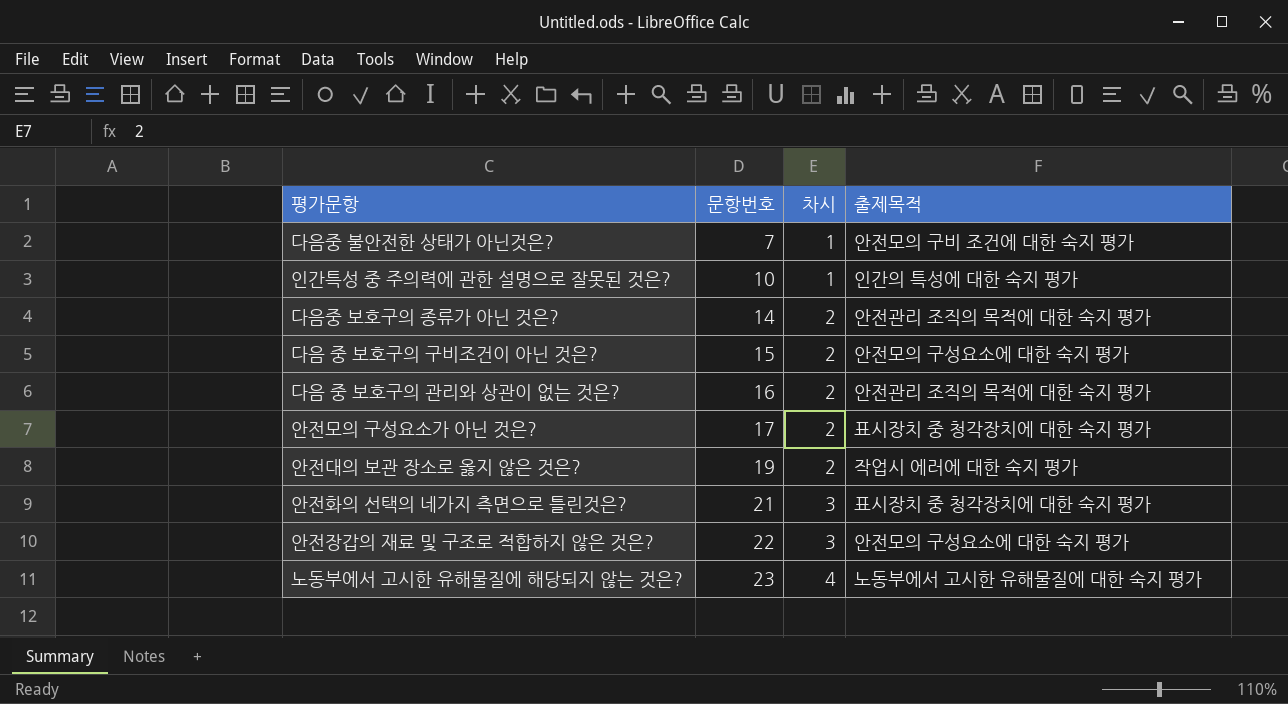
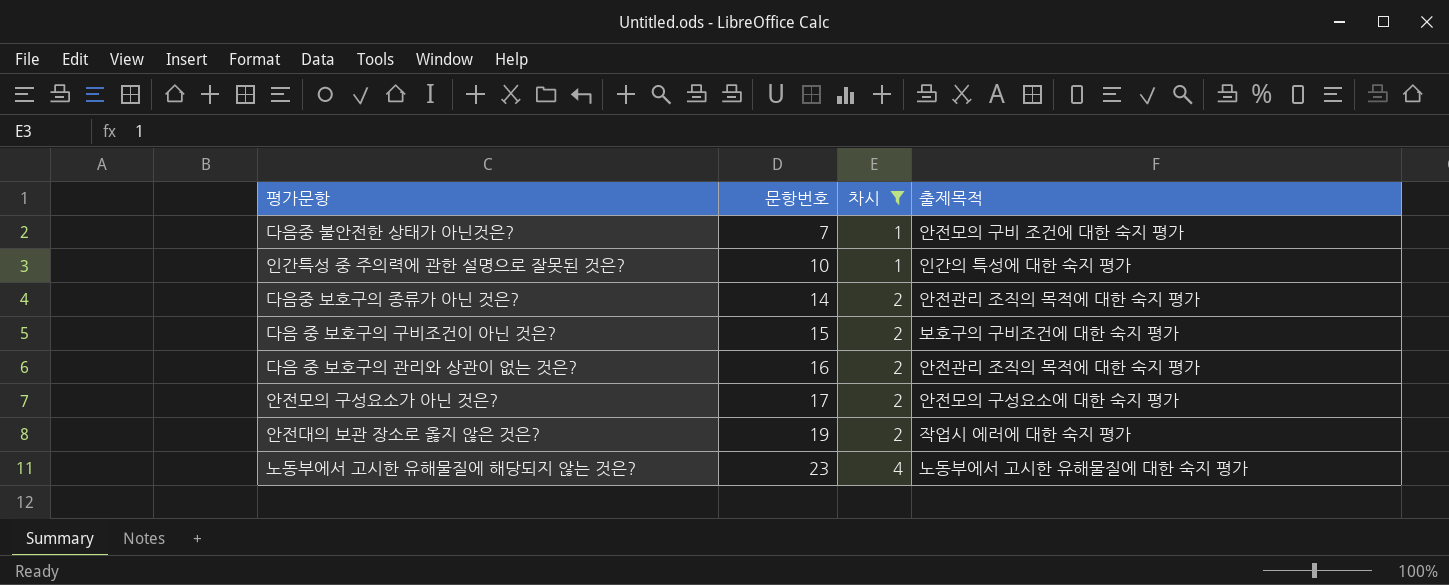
filter: none -> 차시 != 3
다음 중 보호구의 구비조건이 아닌 것은? | 출제목적: 안전모의 구성요소에 대한 숙지 평가 -> 보호구의 구비조건에 대한 숙지 평가
안전모의 구성요소가 아닌 것은? | 출제목적: 표시장치 중 청각장치에 대한 숙지 평가 -> 안전모의 구성요소에 대한 숙지 평가

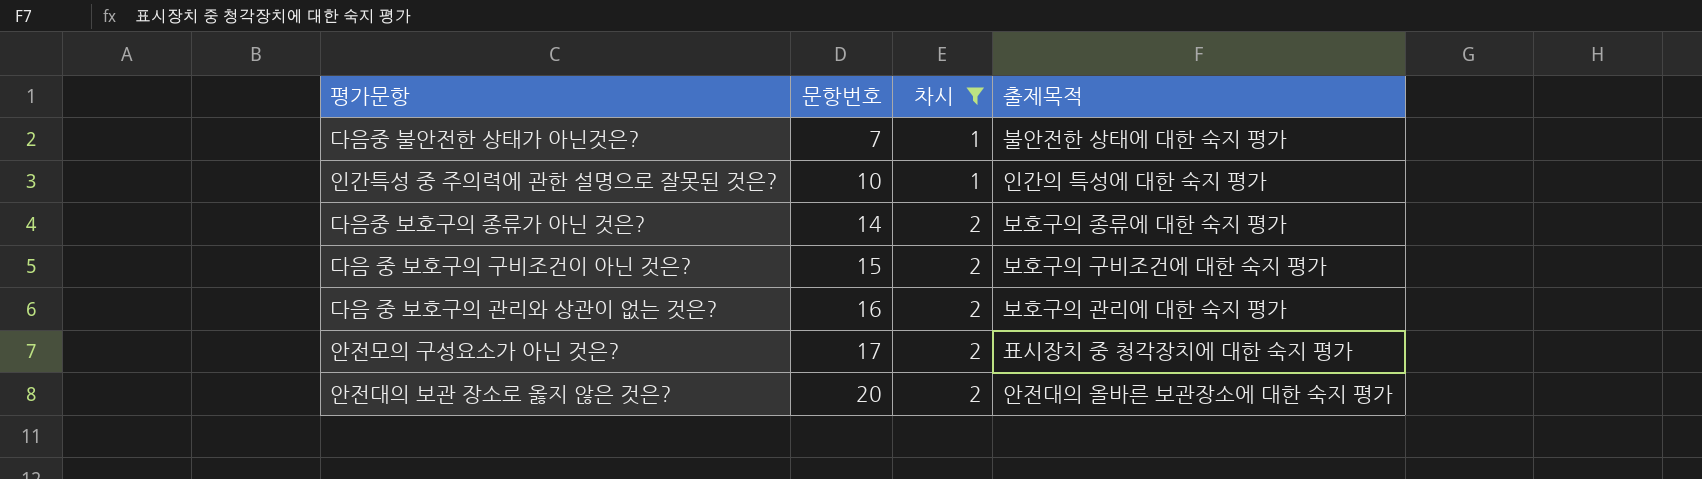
row 노동부에서 고시한 유해물질에 해당되지 않는 것은?: 23 | 4 | 노동부에서 고시한 유해물질에 대한 숙지 평가 -> none
다음중 불안전한 상태가 아닌것은? | 출제목적: 안전모의 구비 조건에 대한 숙지 평가 -> 불안전한 상태에 대한 숙지 평가
다음중 보호구의 종류가 아닌 것은? | 출제목적: 안전관리 조직의 목적에 대한 숙지 평가 -> 보호구의 종류에 대한 숙지 평가
다음 중 보호구의 관리와 상관이 없는 것은? | 출제목적: 안전관리 조직의 목적에 대한 숙지 평가 -> 보호구의 관리에 대한 숙지 평가
안전모의 구성요소가 아닌 것은? | 출제목적: 안전모의 구성요소에 대한 숙지 평가 -> 표시장치 중 청각장치에 대한 숙지 평가
안전대의 보관 장소로 옳지 않은 것은? | 문항번호: 19 -> 20
안전대의 보관 장소로 옳지 않은 것은? | 출제목적: 작업시 에러에 대한 숙지 평가 -> 안전대의 올바른 보관장소에 대한 숙지 평가

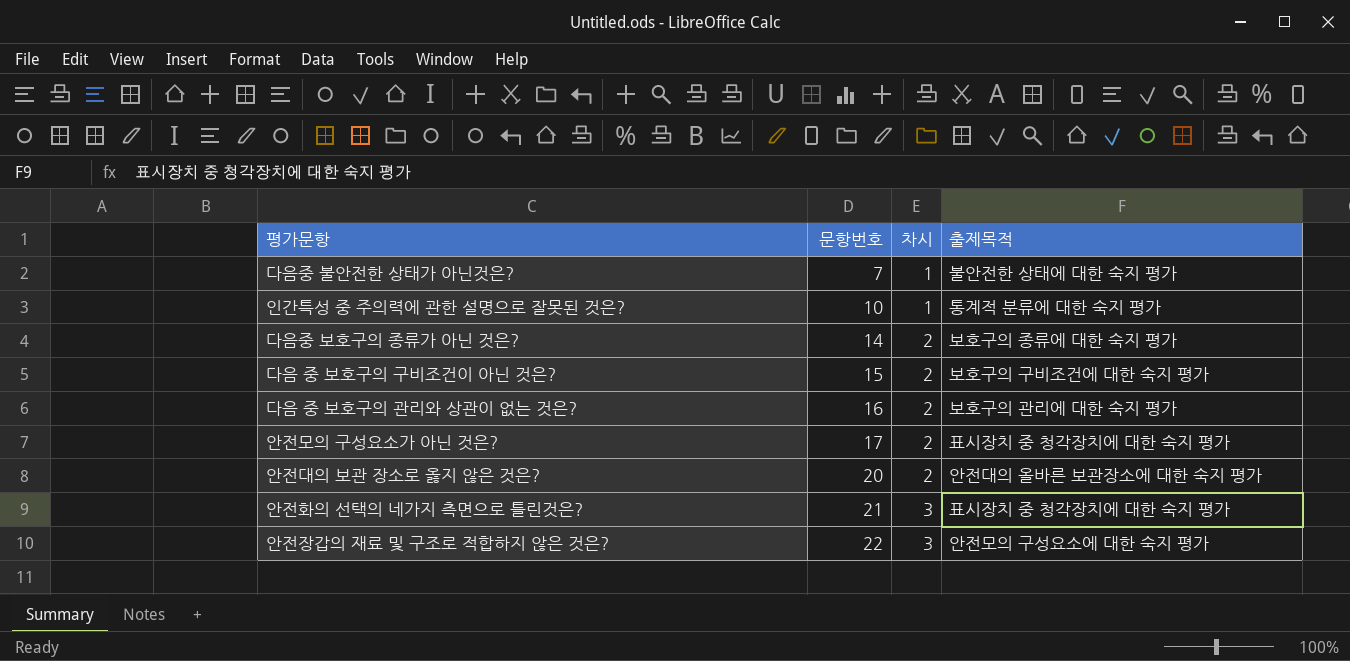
filter: 차시 != 3 -> none
인간특성 중 주의력에 관한 설명으로 잘못된 것은? | 출제목적: 인간의 특성에 대한 숙지 평가 -> 통계적 분류에 대한 숙지 평가

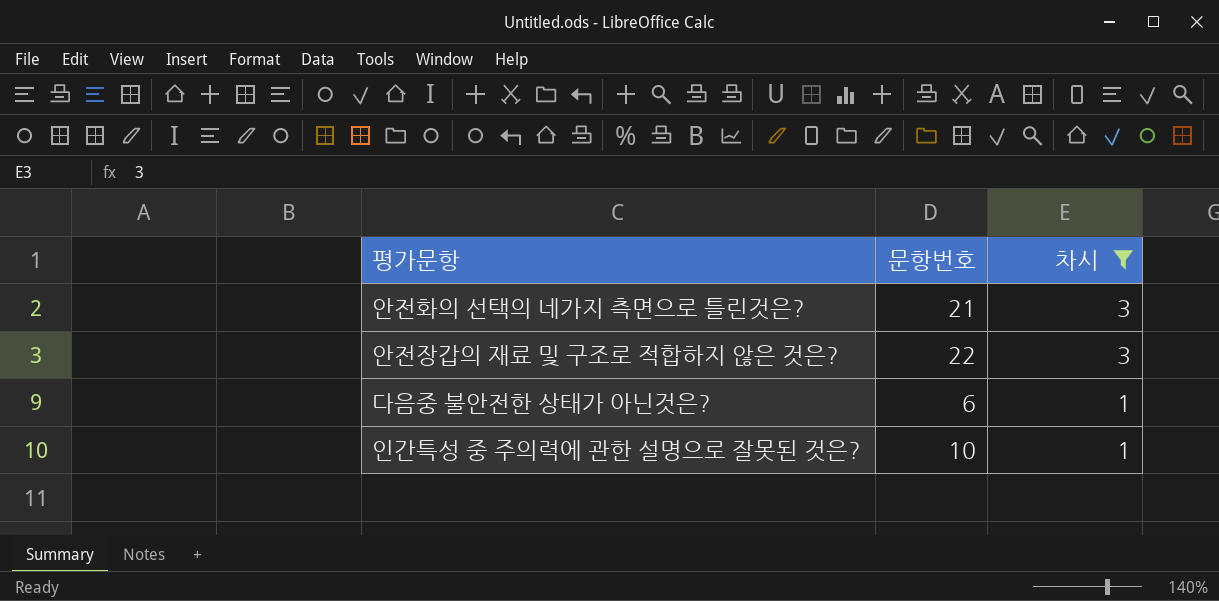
filter: none -> 차시 != 2
row order: 문항번호 ascending -> 차시 descending
column 출제목적 | position: 4 -> none
다음중 불안전한 상태가 아닌것은? | 문항번호: 7 -> 6

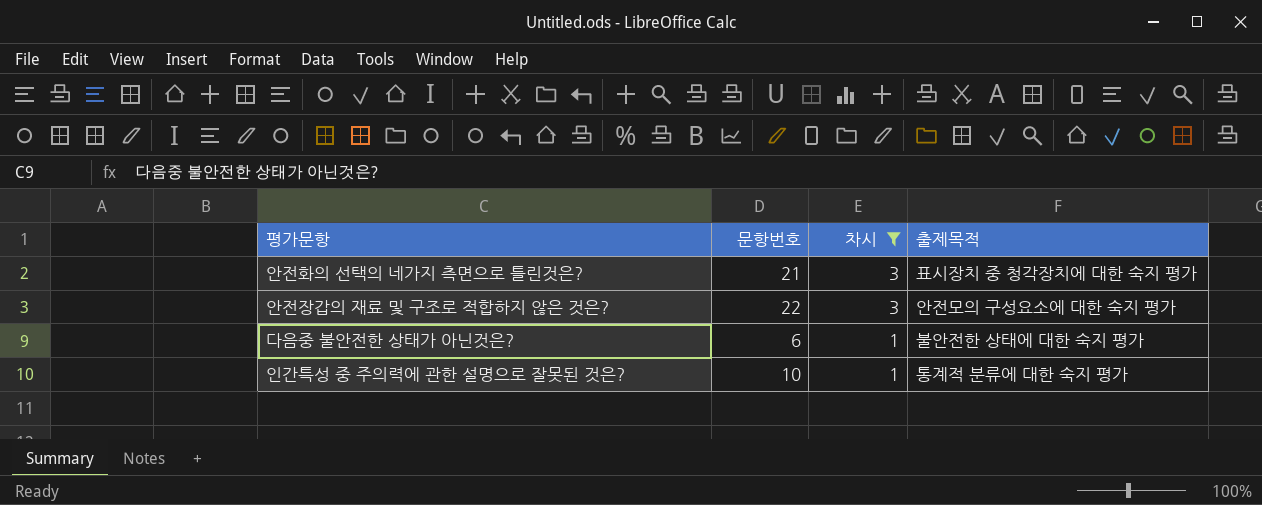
column 출제목적 | position: none -> 4

